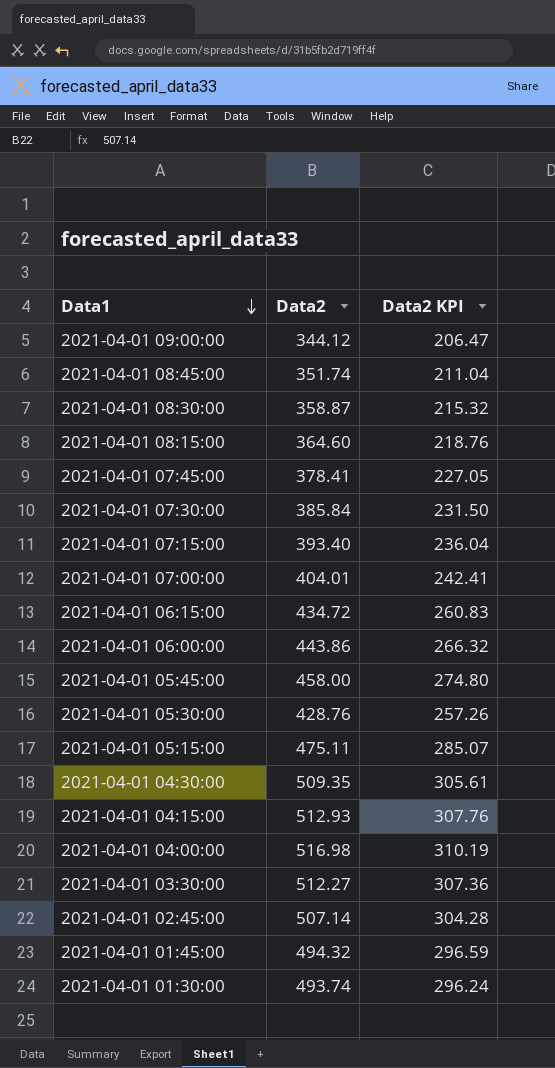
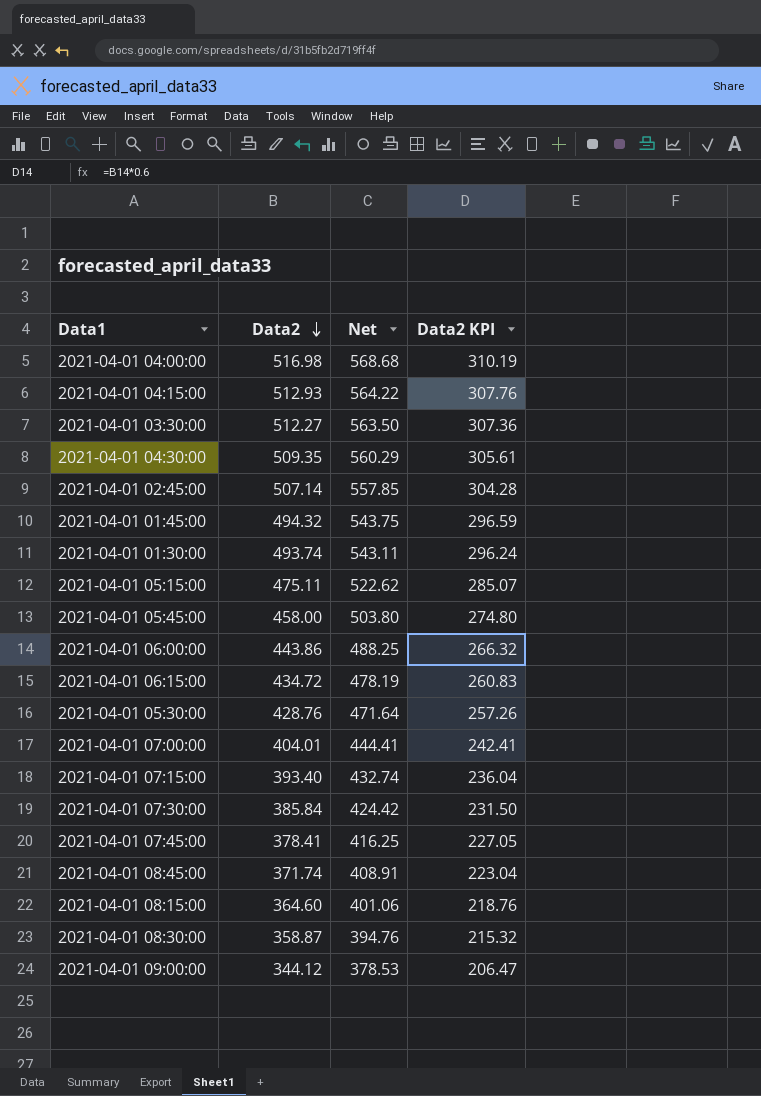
row order: Data1 descending -> Data2 descending
column Net | formula: none -> [Data2] * 1.1
2021-04-01 08:45:00 | Data2: 351.74 -> 371.74
2021-04-01 08:45:00 | Data2 KPI: 211.04 -> 223.04

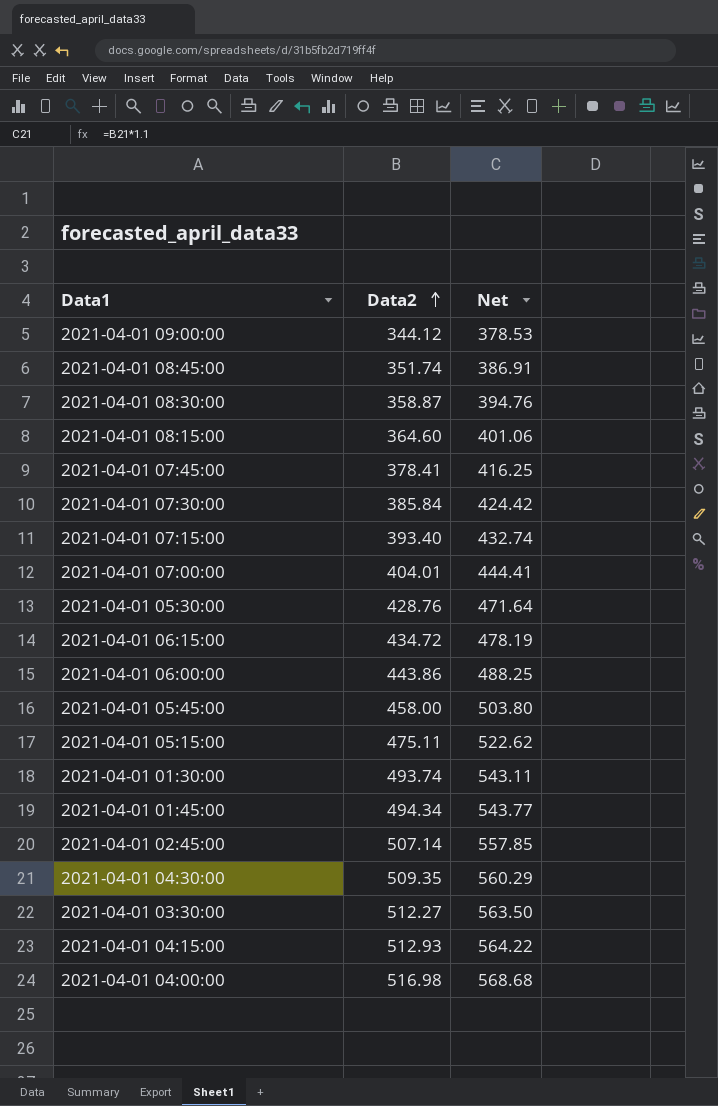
row order: Data2 descending -> Data2 ascending
column Data2 KPI | formula: [Data2] * 0.6 -> none
2021-04-01 08:45:00 | Data2: 371.74 -> 351.74
2021-04-01 08:45:00 | Net: 408.91 -> 386.91
2021-04-01 01:45:00 | Data2: 494.32 -> 494.34
2021-04-01 01:45:00 | Net: 543.75 -> 543.77

